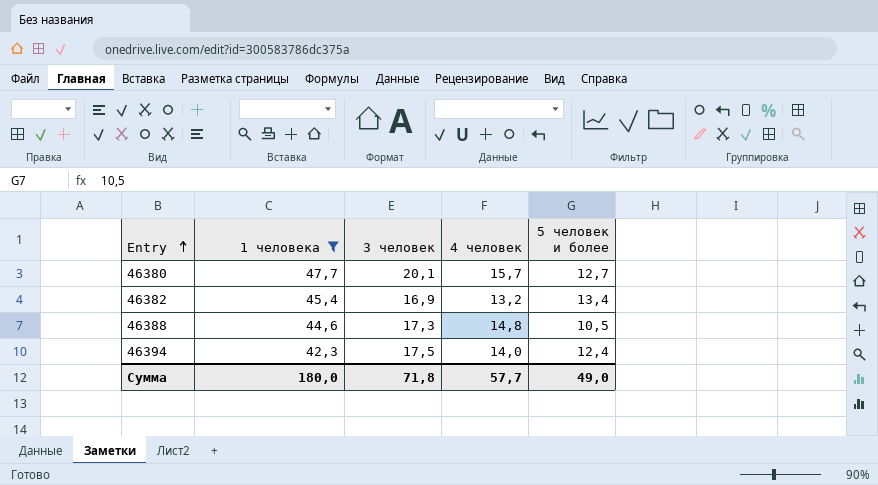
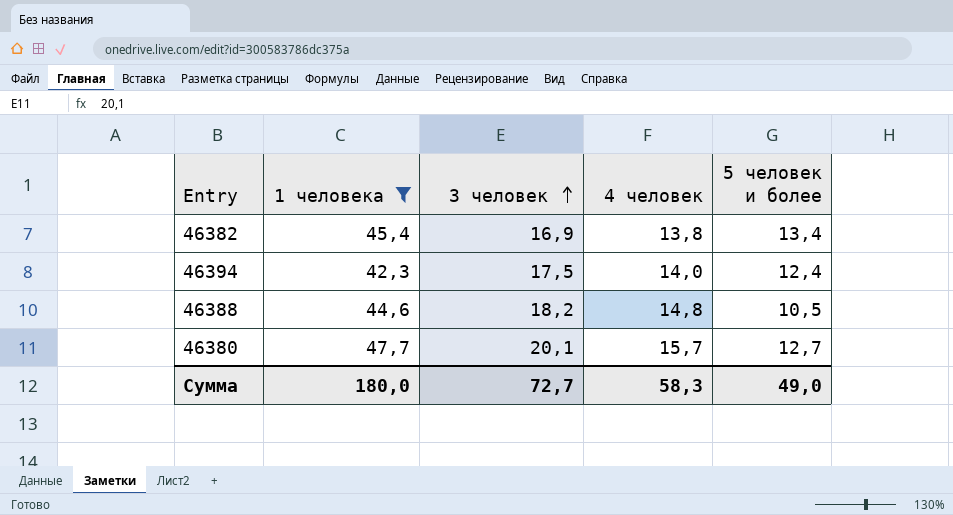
row order: Entry ascending -> 3 человек ascending
46382 | 4 человек: 13,2 -> 13,8
46388 | 3 человек: 17,3 -> 18,2
Сумма | 3 человек: 71,8 -> 72,7
Сумма | 4 человек: 57,7 -> 58,3

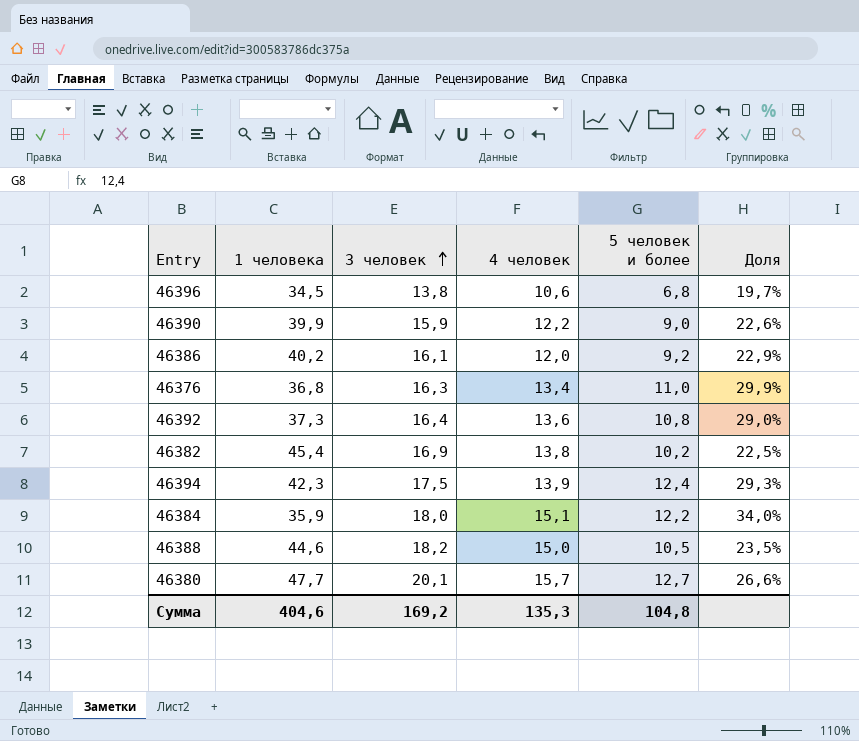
filter: 1 человека >= 42,3 -> none
column Доля | formula: none -> [5 человек и более] / [1 человека]
46382 | 5 человек и более: 13,4 -> 10,2
46394 | 4 человек: 14,0 -> 13,9
46388 | 4 человек: 14,8 -> 15,0
Сумма | 1 человека: 180,0 -> 404,6
Сумма | 3 человек: 72,7 -> 169,2
Сумма | 4 человек: 58,3 -> 135,3
Сумма | 5 человек и более: 49,0 -> 104,8

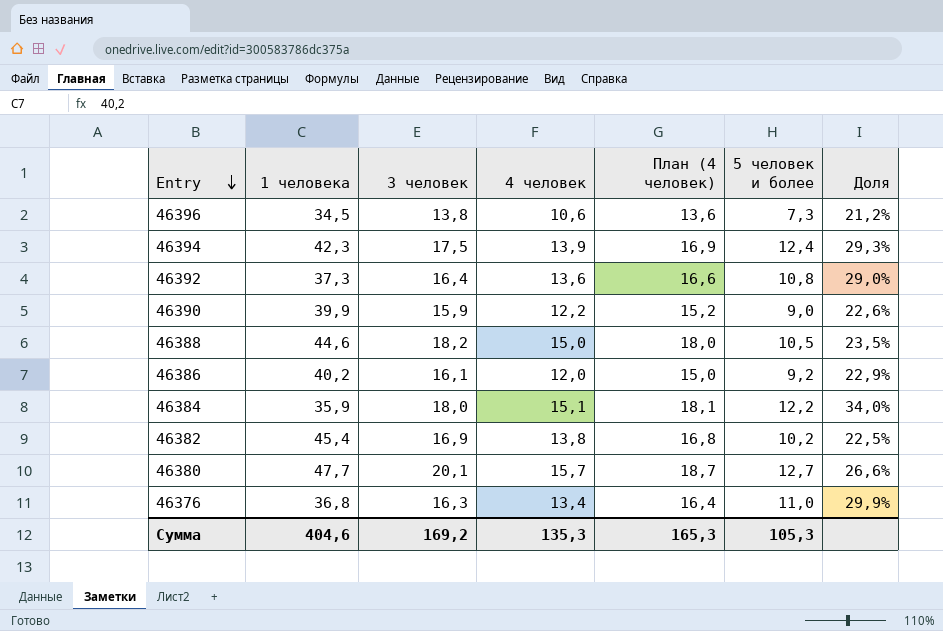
row order: 3 человек ascending -> Entry descending
column План (4 человек) | formula: none -> [4 человек] + 3
46396 | 5 человек и более: 6,8 -> 7,3
46396 | Доля: 19,7% -> 21,2%
Сумма | 5 человек и более: 104,8 -> 105,3

